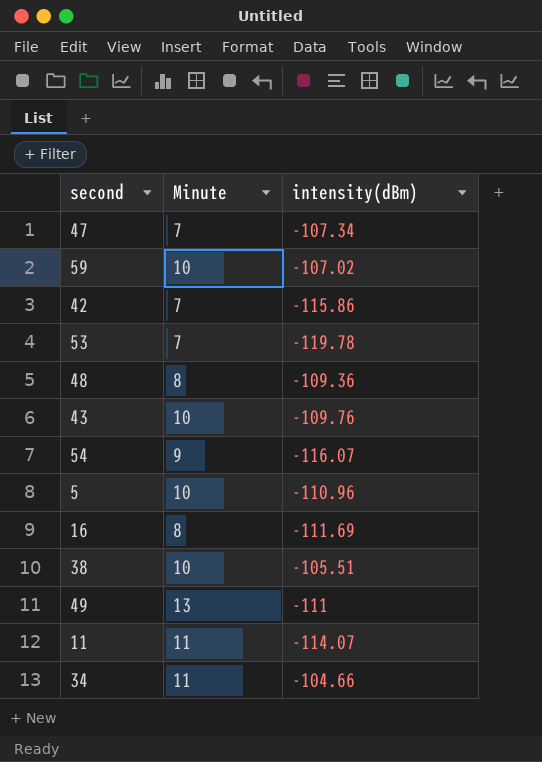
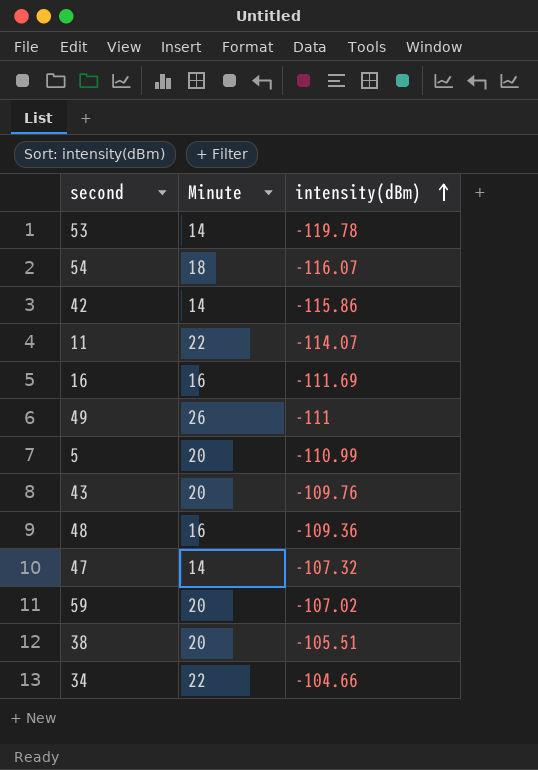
row order: none -> intensity(dBm) ascending
53 | Minute: 7 -> 14
54 | Minute: 9 -> 18
42 | Minute: 7 -> 14
11 | Minute: 11 -> 22
16 | Minute: 8 -> 16
49 | Minute: 13 -> 26
5 | Minute: 10 -> 20
5 | intensity(dBm): -110.96 -> -110.99
43 | Minute: 10 -> 20
48 | Minute: 8 -> 16
47 | Minute: 7 -> 14
47 | intensity(dBm): -107.34 -> -107.32
59 | Minute: 10 -> 20
38 | Minute: 10 -> 20
34 | Minute: 11 -> 22

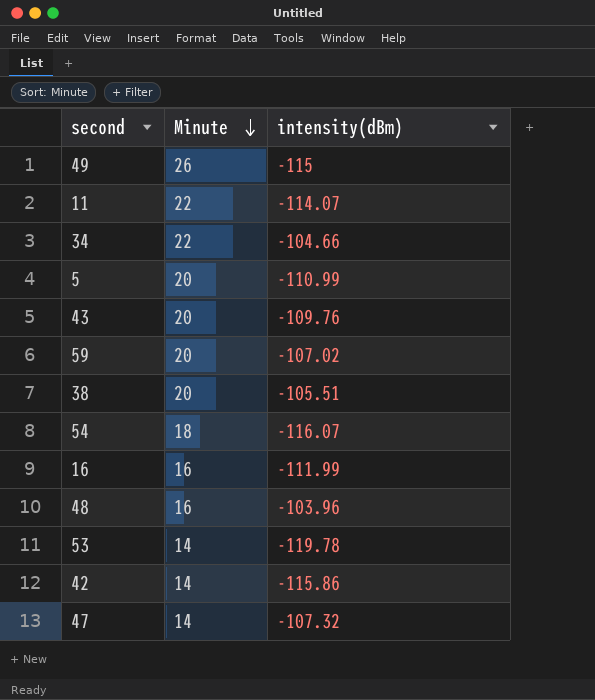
row order: intensity(dBm) ascending -> Minute descending
49 | intensity(dBm): -111 -> -115
16 | intensity(dBm): -111.69 -> -111.99
48 | intensity(dBm): -109.36 -> -103.96

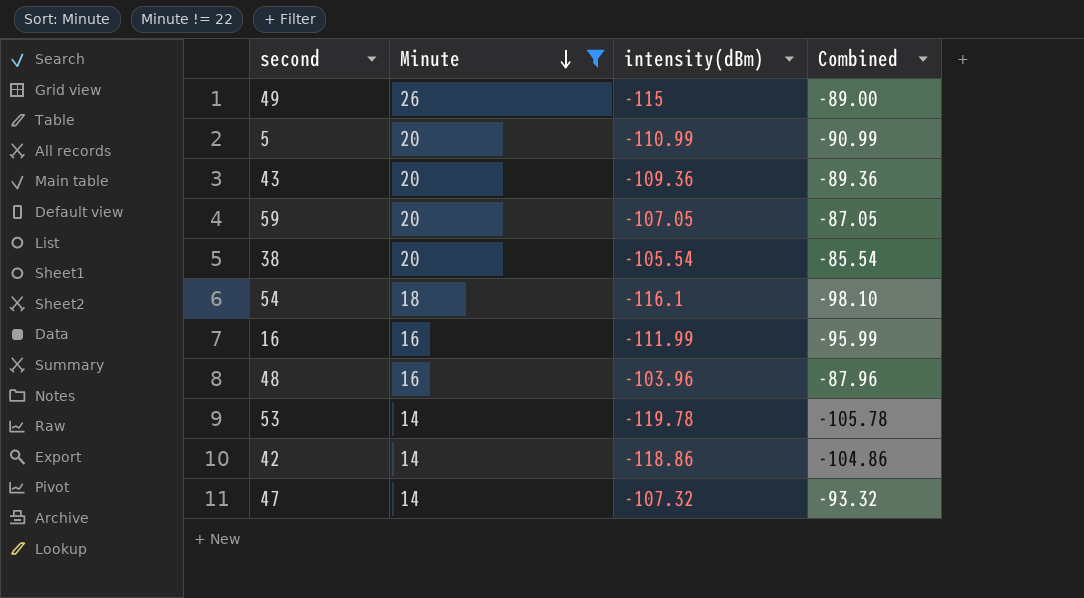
filter: none -> Minute != 22
column Combined | formula: none -> [Minute] + [intensity(dBm)]
43 | intensity(dBm): -109.76 -> -109.36
59 | intensity(dBm): -107.02 -> -107.05
38 | intensity(dBm): -105.51 -> -105.54
54 | intensity(dBm): -116.07 -> -116.1
42 | intensity(dBm): -115.86 -> -118.86

